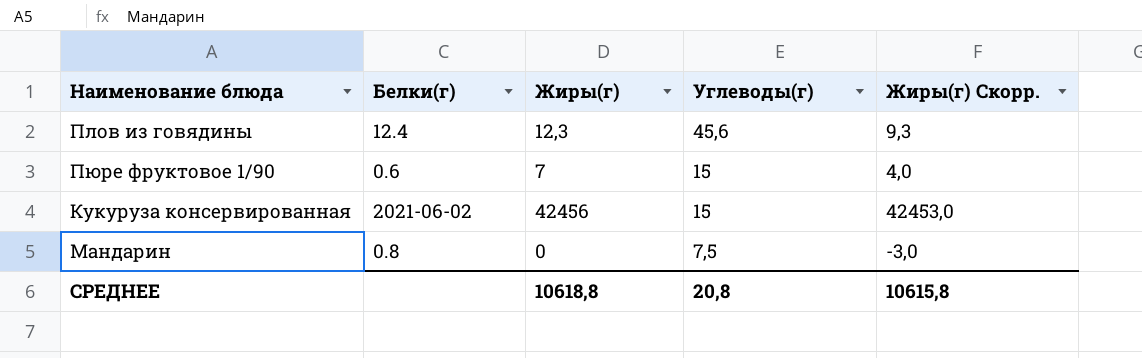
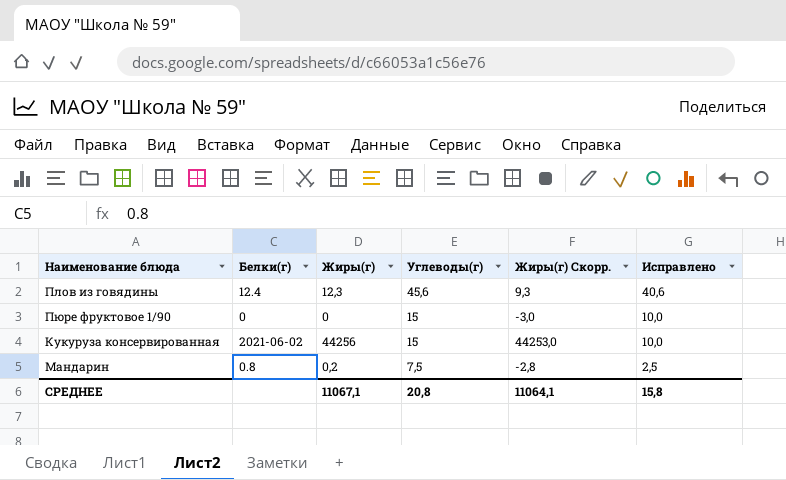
column Исправлено | formula: none -> [Углеводы(г)] - 5
Пюре фруктовое 1/90 | Белки(г): 0.6 -> 0
Пюре фруктовое 1/90 | Жиры(г): 7 -> 0
Пюре фруктовое 1/90 | Жиры(г) Скорр.: 4,0 -> -3,0
Кукуруза консервированная | Жиры(г): 42456 -> 44256
Кукуруза консервированная | Жиры(г) Скорр.: 42453,0 -> 44253,0
Мандарин | Жиры(г): 0 -> 0,2
Мандарин | Жиры(г) Скорр.: -3,0 -> -2,8
СРЕДНЕЕ | Жиры(г): 10618,8 -> 11067,1
СРЕДНЕЕ | Жиры(г) Скорр.: 10615,8 -> 11064,1

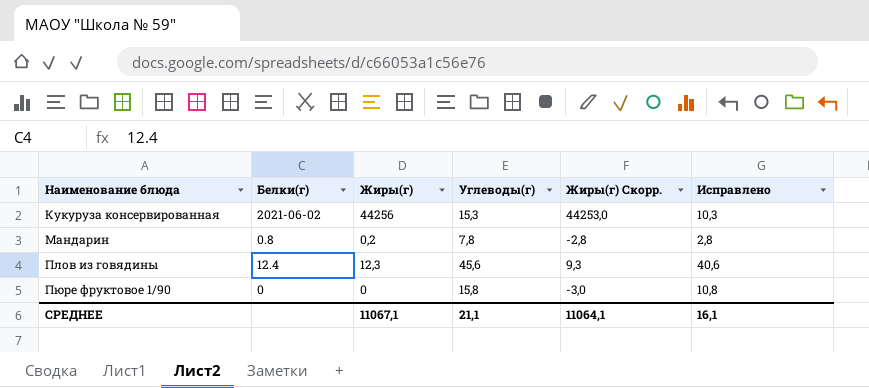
row order: Углеводы(г) descending -> Наименование блюда ascending
Кукуруза консервированная | Углеводы(г): 15 -> 15,3
Кукуруза консервированная | Исправлено: 10,0 -> 10,3
Мандарин | Углеводы(г): 7,5 -> 7,8
Мандарин | Исправлено: 2,5 -> 2,8
Пюре фруктовое 1/90 | Углеводы(г): 15 -> 15,8
Пюре фруктовое 1/90 | Исправлено: 10,0 -> 10,8
СРЕДНЕЕ | Углеводы(г): 20,8 -> 21,1
СРЕДНЕЕ | Исправлено: 15,8 -> 16,1

